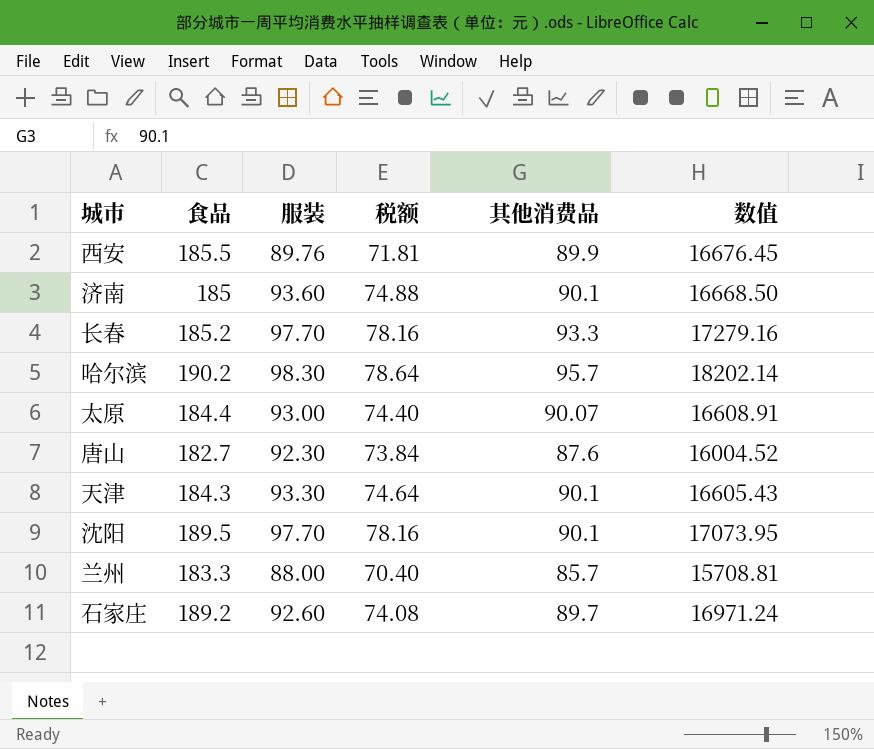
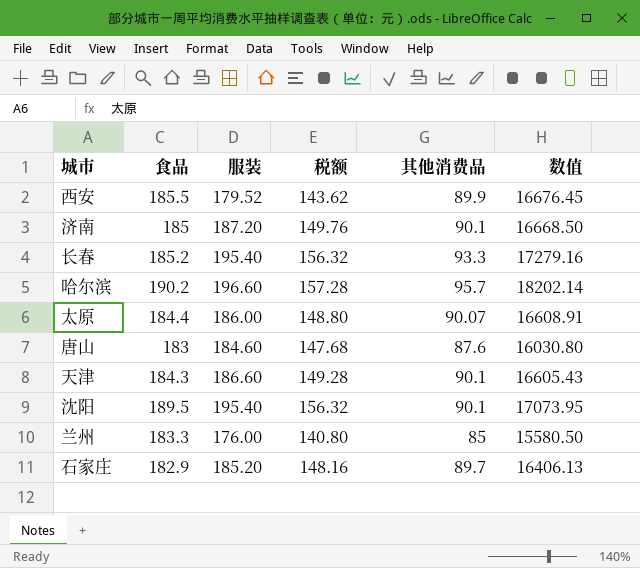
西安 | 服装: 89.76 -> 179.52
西安 | 税额: 71.81 -> 143.62
济南 | 服装: 93.60 -> 187.20
济南 | 税额: 74.88 -> 149.76
长春 | 服装: 97.70 -> 195.40
长春 | 税额: 78.16 -> 156.32
哈尔滨 | 服装: 98.30 -> 196.60
哈尔滨 | 税额: 78.64 -> 157.28
太原 | 服装: 93.00 -> 186.00
太原 | 税额: 74.40 -> 148.80
唐山 | 食品: 182.7 -> 183
唐山 | 服装: 92.30 -> 184.60
唐山 | 税额: 73.84 -> 147.68
唐山 | 数值: 16004.52 -> 16030.80
天津 | 服装: 93.30 -> 186.60
天津 | 税额: 74.64 -> 149.28
沈阳 | 服装: 97.70 -> 195.40
沈阳 | 税额: 78.16 -> 156.32
兰州 | 服装: 88.00 -> 176.00
兰州 | 税额: 70.40 -> 140.80
兰州 | 其他消费品: 85.7 -> 85
兰州 | 数值: 15708.81 -> 15580.50
石家庄 | 食品: 189.2 -> 182.9
石家庄 | 服装: 92.60 -> 185.20
石家庄 | 税额: 74.08 -> 148.16
石家庄 | 数值: 16971.24 -> 16406.13

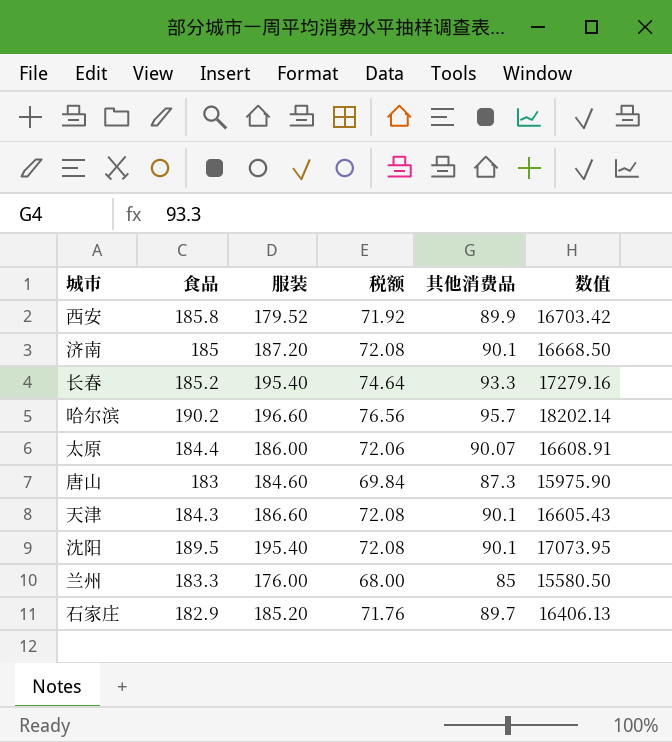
column 税额 | formula: [服装] * 0.8 -> [其他消费品] * 0.8
西安 | 食品: 185.5 -> 185.8
西安 | 数值: 16676.45 -> 16703.42
唐山 | 其他消费品: 87.6 -> 87.3
唐山 | 数值: 16030.80 -> 15975.90

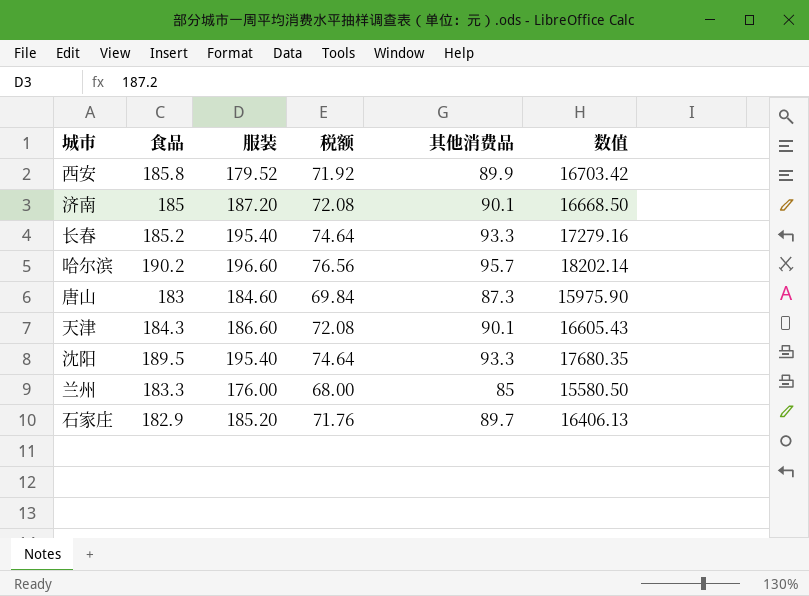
row 太原: 184.4 | 186.00 | 72.06 | 90.07 | 16608.91 -> none
沈阳 | 税额: 72.08 -> 74.64
沈阳 | 其他消费品: 90.1 -> 93.3
沈阳 | 数值: 17073.95 -> 17680.35

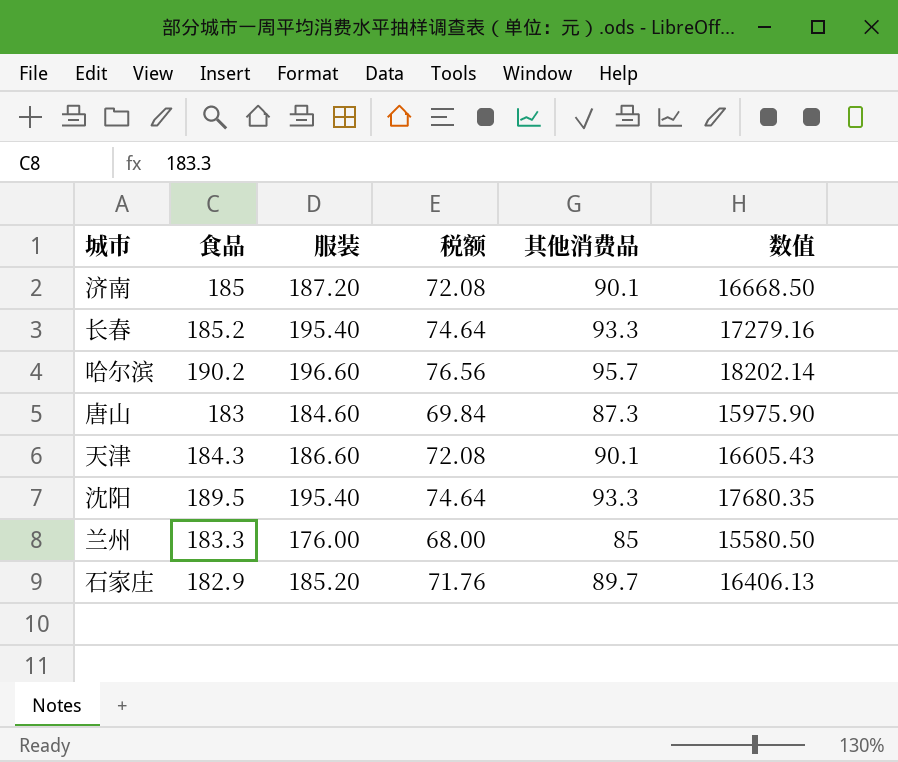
row 西安: 185.8 | 179.52 | 71.92 | 89.9 | 16703.42 -> none

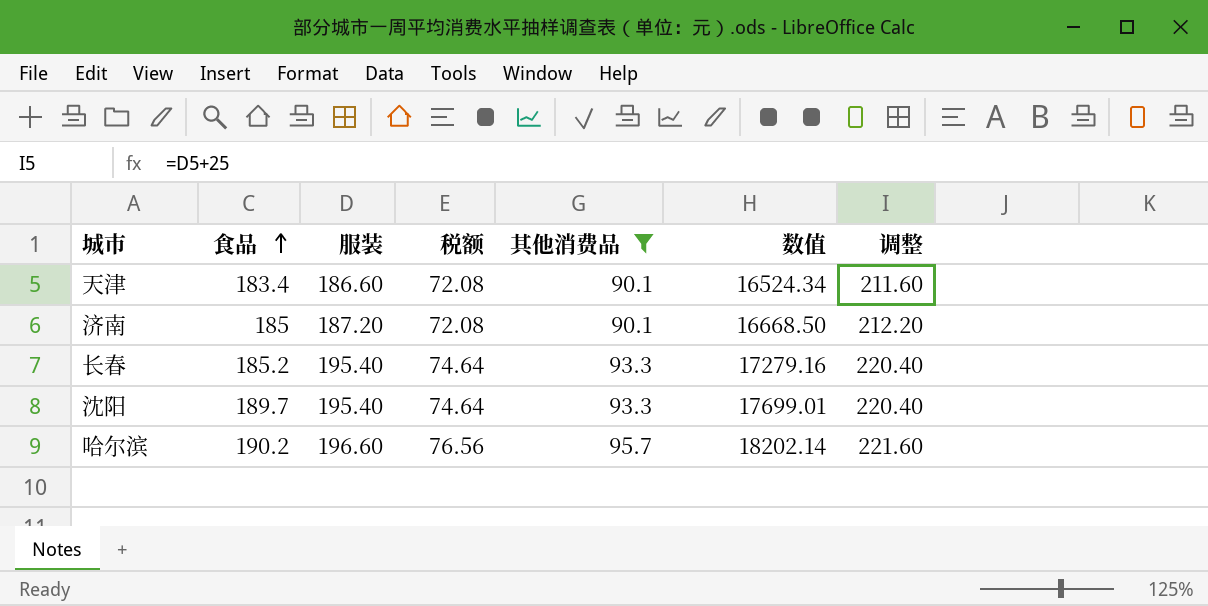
filter: none -> 其他消费品 >= 90.1
row order: none -> 食品 ascending
column 调整 | formula: none -> [服装] + 25
天津 | 食品: 184.3 -> 183.4
天津 | 数值: 16605.43 -> 16524.34
沈阳 | 食品: 189.5 -> 189.7
沈阳 | 数值: 17680.35 -> 17699.01

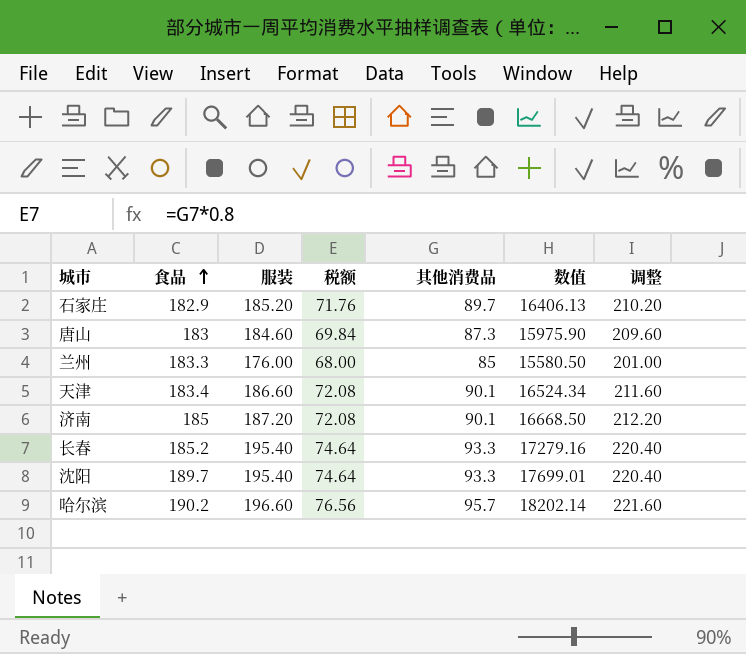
filter: 其他消费品 >= 90.1 -> none

